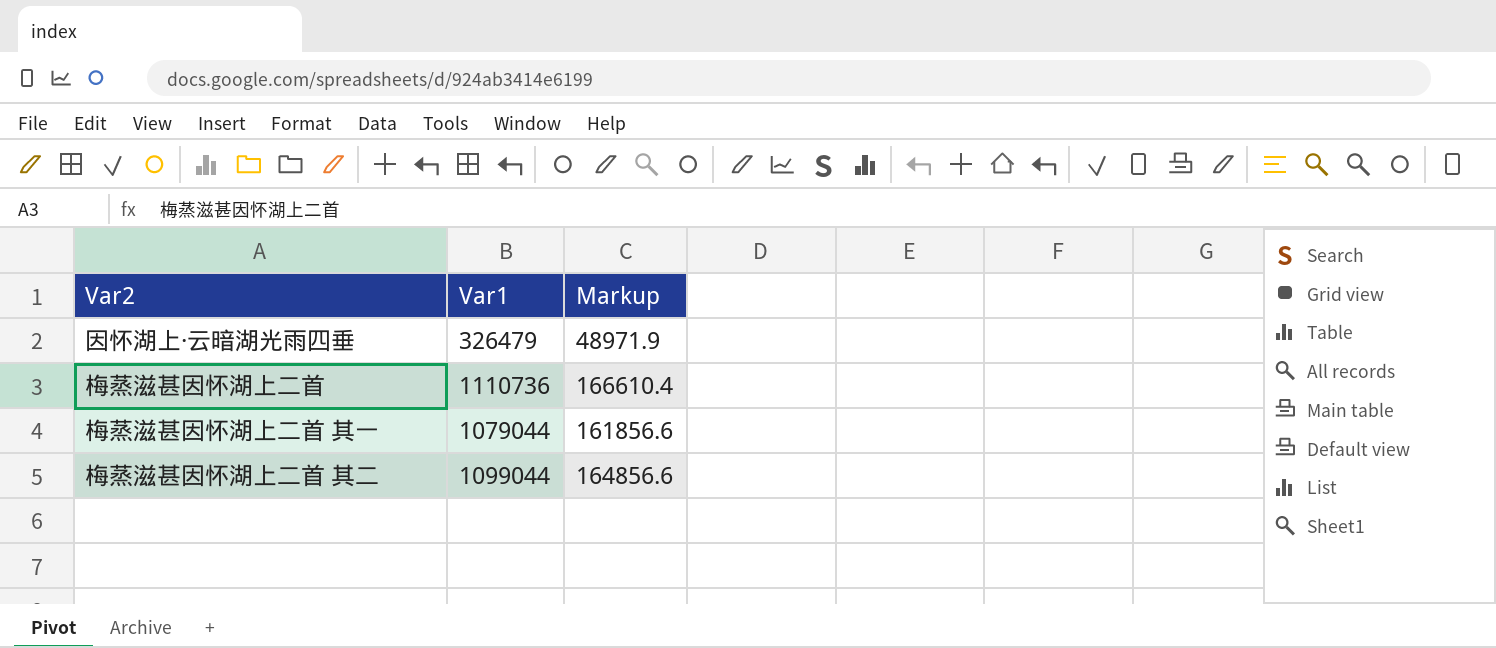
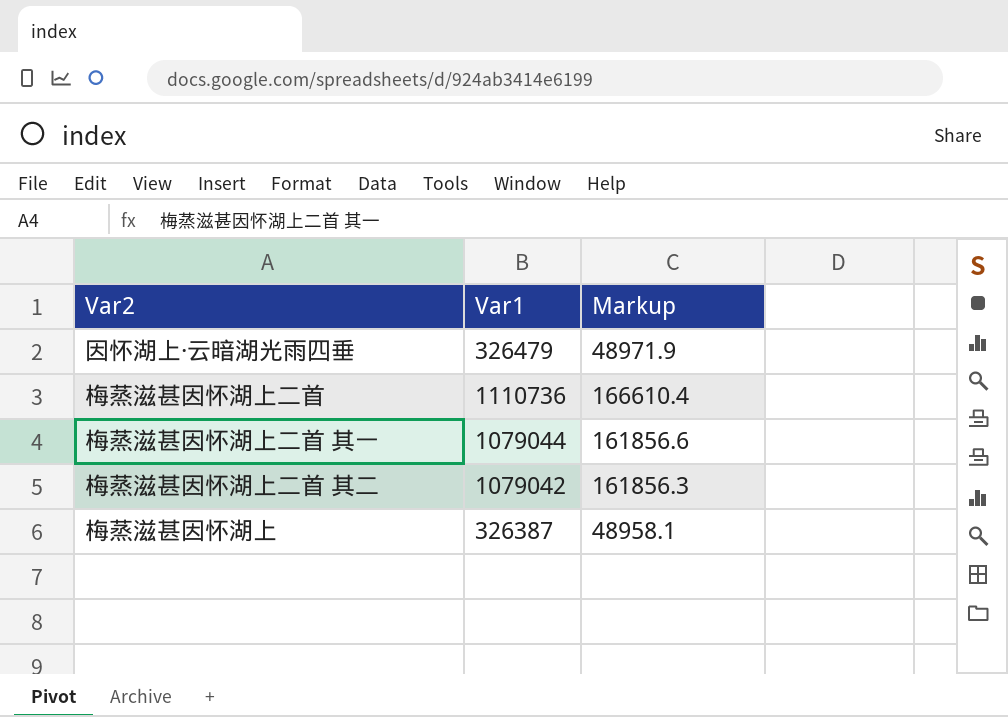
梅蒸滋甚因怀湖上二首 其二 | Var1: 1099044 -> 1079042
梅蒸滋甚因怀湖上二首 其二 | Markup: 164856.6 -> 161856.3
row 梅蒸滋甚因怀湖上: none -> 326387 | 48958.1

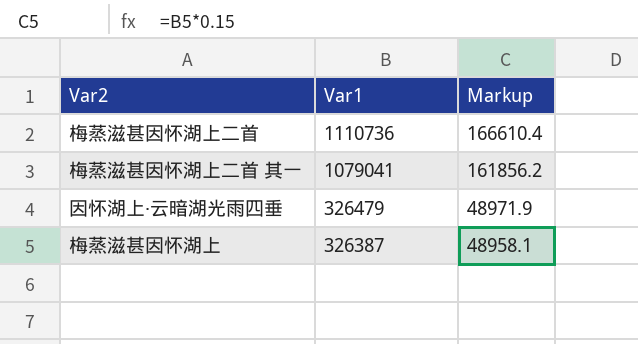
row order: none -> Var1 descending
row 梅蒸滋甚因怀湖上二首 其二: 1079042 | 161856.3 -> none
梅蒸滋甚因怀湖上二首 其一 | Var1: 1079044 -> 1079041
梅蒸滋甚因怀湖上二首 其一 | Markup: 161856.6 -> 161856.2

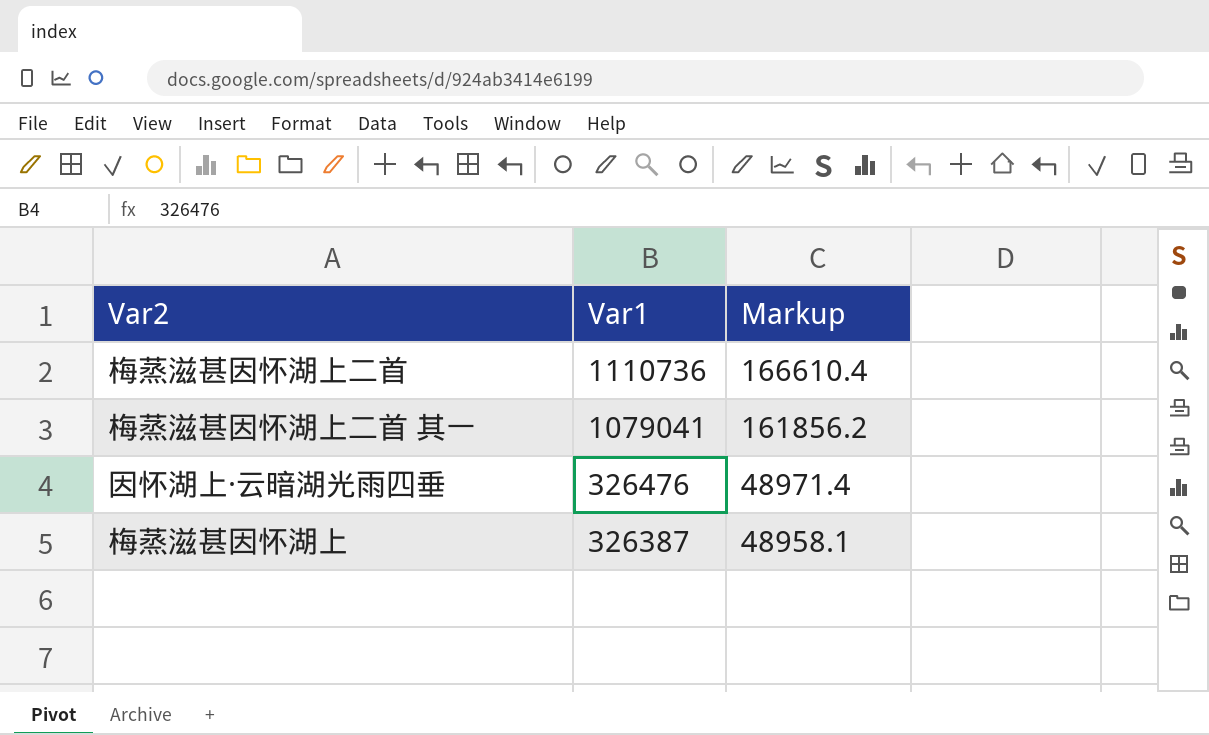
因怀湖上·云暗湖光雨四垂 | Var1: 326479 -> 326476
因怀湖上·云暗湖光雨四垂 | Markup: 48971.9 -> 48971.4

